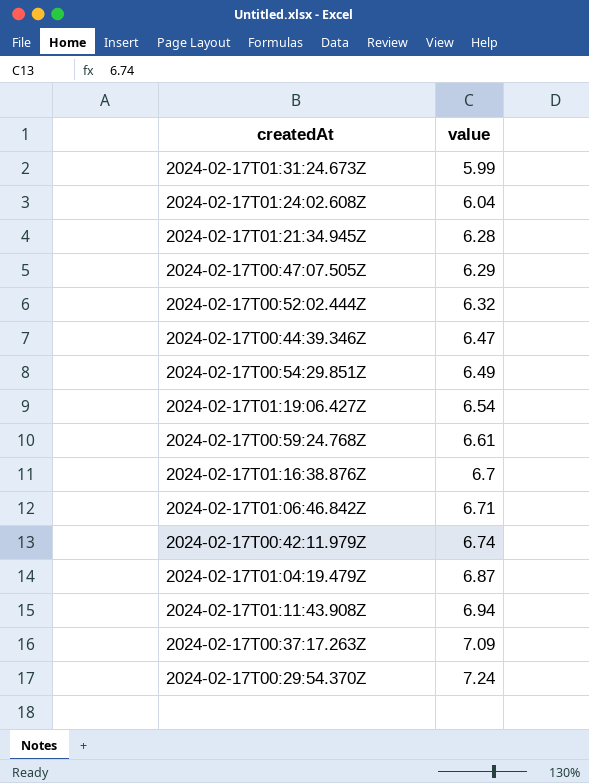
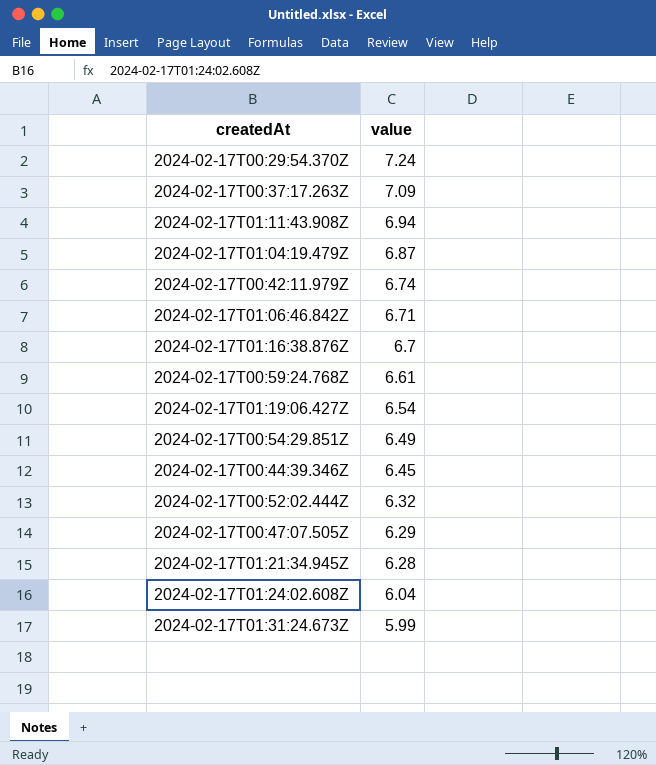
row order: value ascending -> value descending
2024-02-17T00:44:39.346Z | value: 6.47 -> 6.45

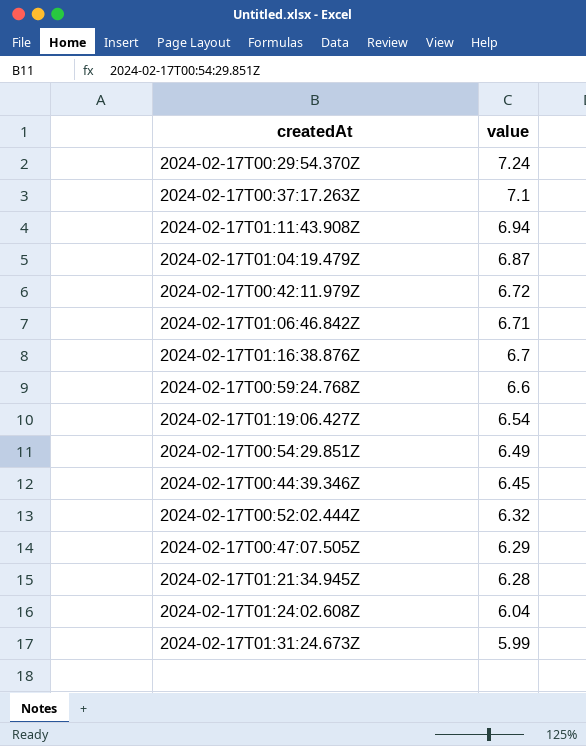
2024-02-17T00:37:17.263Z | value: 7.09 -> 7.1
2024-02-17T00:42:11.979Z | value: 6.74 -> 6.72
2024-02-17T00:59:24.768Z | value: 6.61 -> 6.6

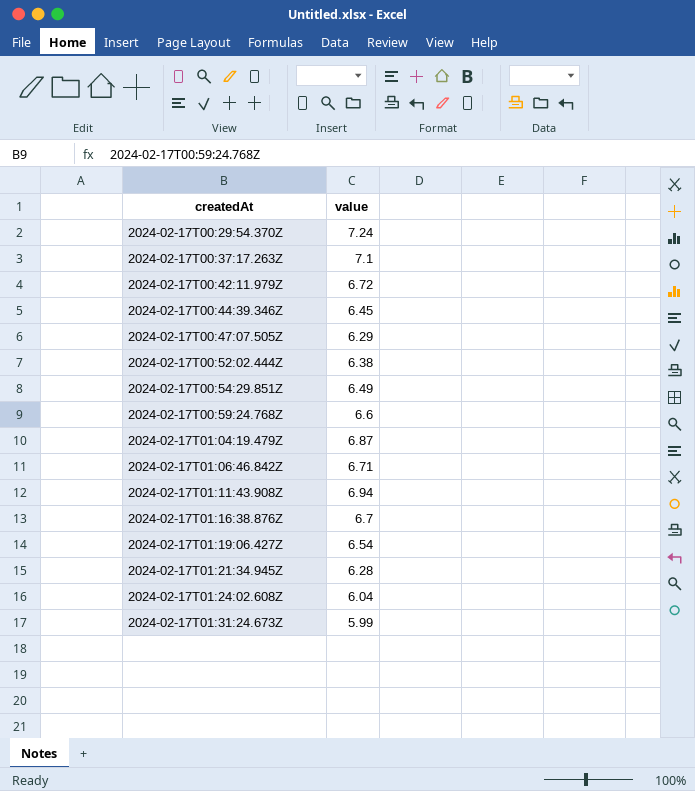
row order: value descending -> createdAt ascending
2024-02-17T00:52:02.444Z | value: 6.32 -> 6.38

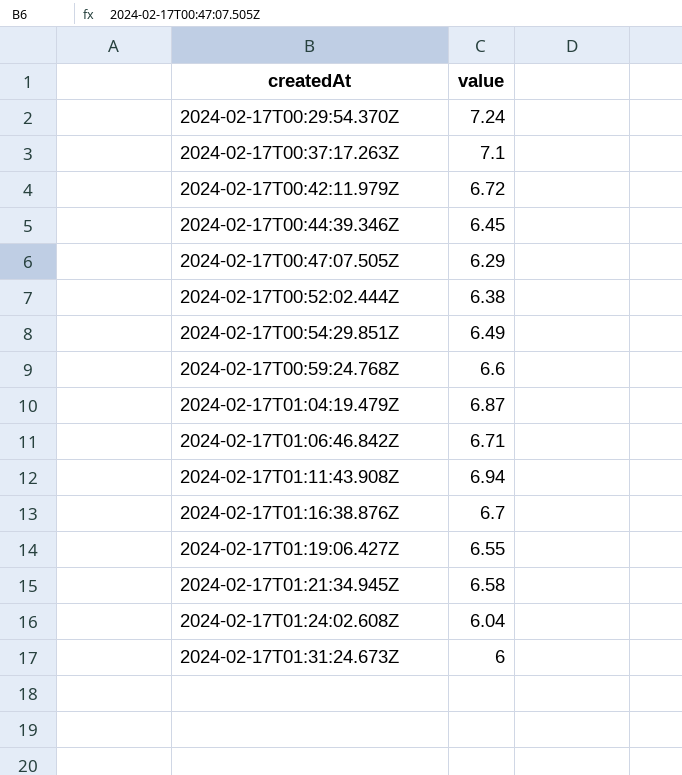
2024-02-17T01:19:06.427Z | value: 6.54 -> 6.55
2024-02-17T01:21:34.945Z | value: 6.28 -> 6.58
2024-02-17T01:31:24.673Z | value: 5.99 -> 6

